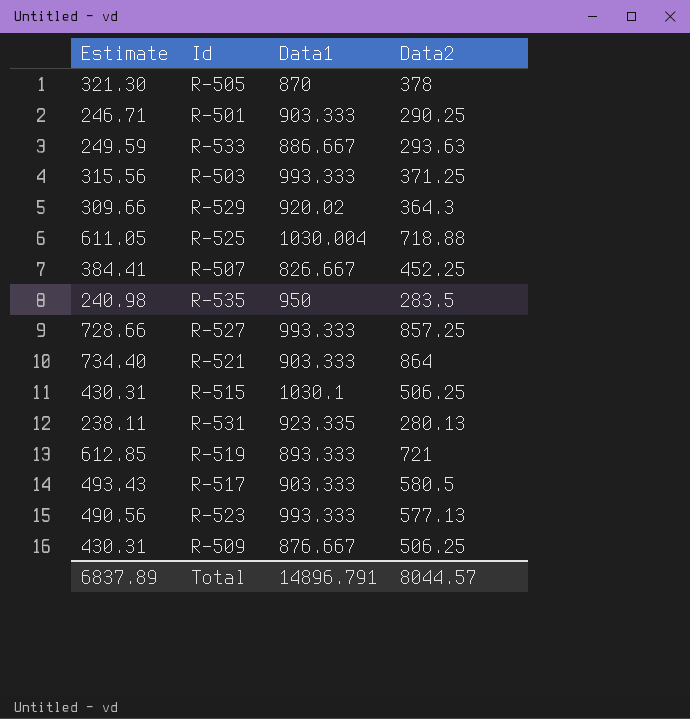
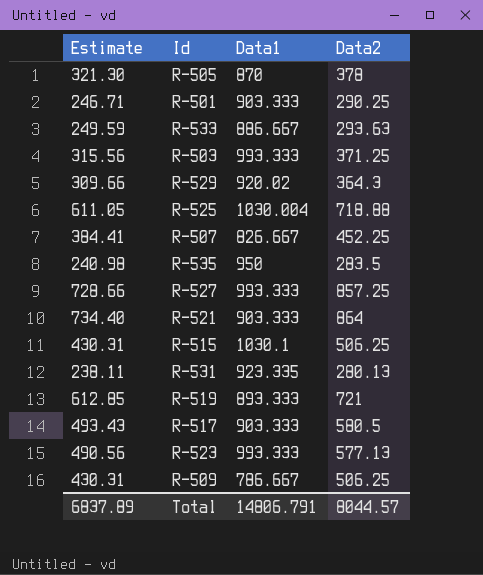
R-509 | Data1: 876.667 -> 786.667
Total | Data1: 14896.791 -> 14806.791

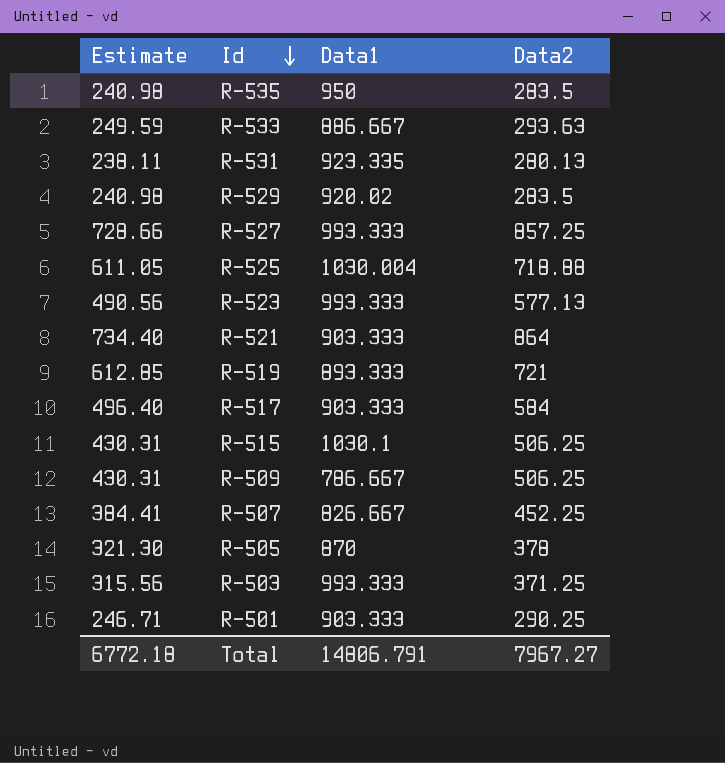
row order: none -> Id descending
R-529 | Estimate: 309.66 -> 240.98
R-529 | Data2: 364.3 -> 283.5
R-517 | Estimate: 493.43 -> 496.40
R-517 | Data2: 580.5 -> 584
Total | Estimate: 6837.89 -> 6772.18
Total | Data2: 8044.57 -> 7967.27

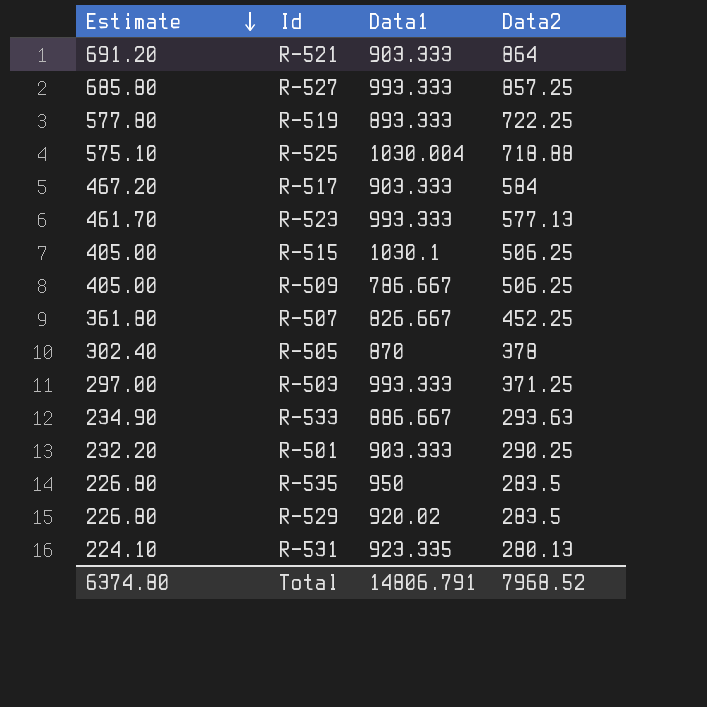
row order: Id descending -> Estimate descending
column Estimate | formula: [Data2] * 0.85 -> [Data2] * 0.8
R-519 | Data2: 721 -> 722.25
Total | Estimate: 6772.18 -> 6374.80
Total | Data2: 7967.27 -> 7968.52

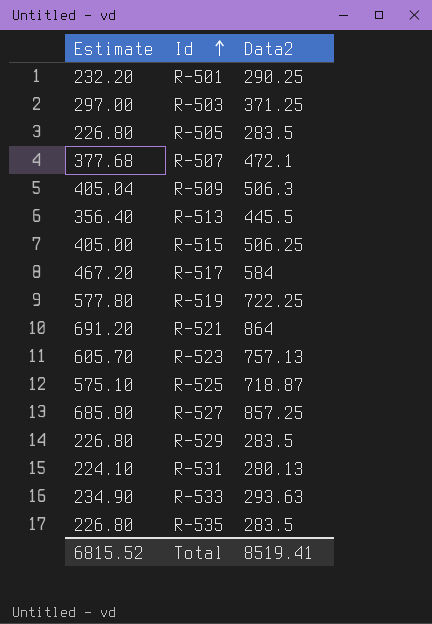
row order: Estimate descending -> Id ascending
column Data1 | position: 3 -> none
R-505 | Estimate: 302.40 -> 226.80
R-505 | Data2: 378 -> 283.5
R-507 | Estimate: 361.80 -> 377.68
R-507 | Data2: 452.25 -> 472.1
R-509 | Estimate: 405.00 -> 405.04
R-509 | Data2: 506.25 -> 506.3
row R-513: none -> 356.40 | 445.5
R-523 | Estimate: 461.70 -> 605.70
R-523 | Data2: 577.13 -> 757.13
R-525 | Data2: 718.88 -> 718.87
Total | Estimate: 6374.80 -> 6815.52
Total | Data2: 7968.52 -> 8519.41

